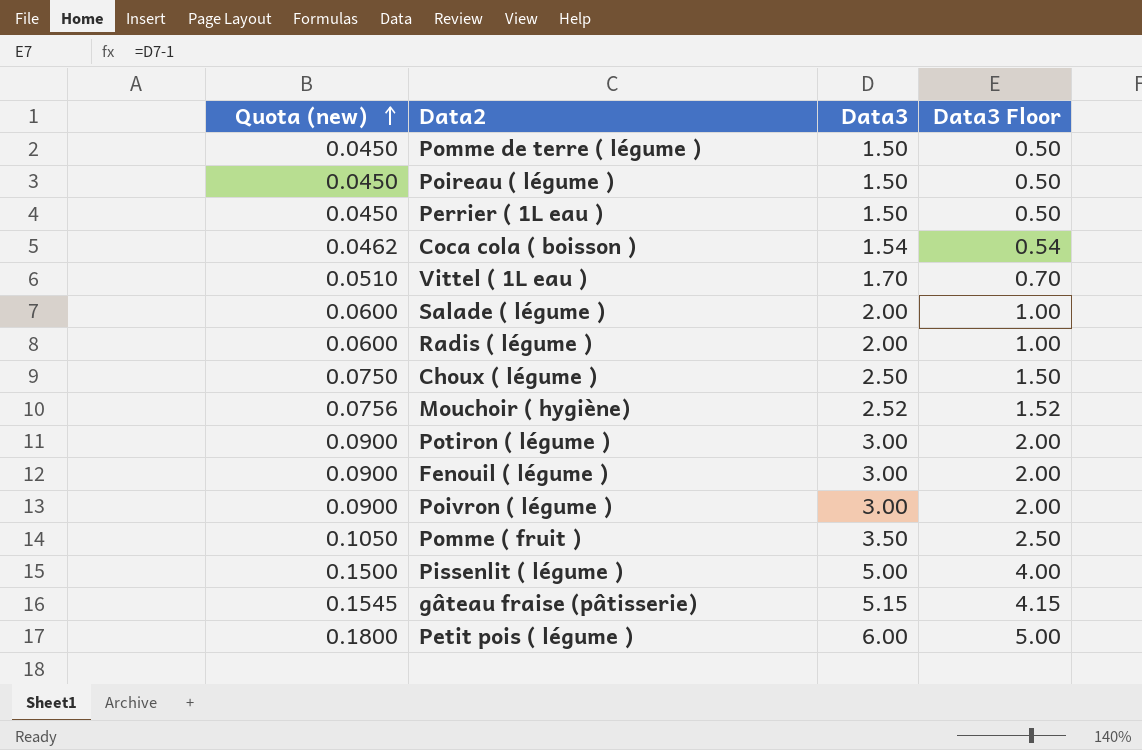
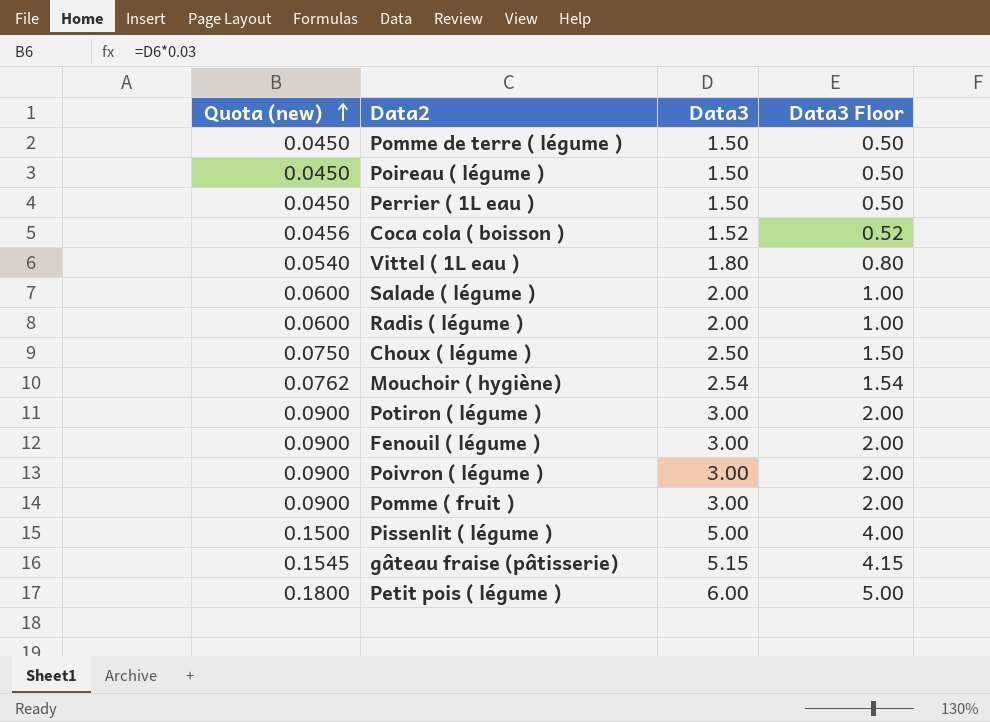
Coca cola ( boisson ) | Quota (new): 0.0462 -> 0.0456
Coca cola ( boisson ) | Data3: 1.54 -> 1.52
Coca cola ( boisson ) | Data3 Floor: 0.54 -> 0.52
Vittel ( 1L eau ) | Quota (new): 0.0510 -> 0.0540
Vittel ( 1L eau ) | Data3: 1.70 -> 1.80
Vittel ( 1L eau ) | Data3 Floor: 0.70 -> 0.80
Mouchoir ( hygiène) | Quota (new): 0.0756 -> 0.0762
Mouchoir ( hygiène) | Data3: 2.52 -> 2.54
Mouchoir ( hygiène) | Data3 Floor: 1.52 -> 1.54
Pomme ( fruit ) | Quota (new): 0.1050 -> 0.0900
Pomme ( fruit ) | Data3: 3.50 -> 3.00
Pomme ( fruit ) | Data3 Floor: 2.50 -> 2.00

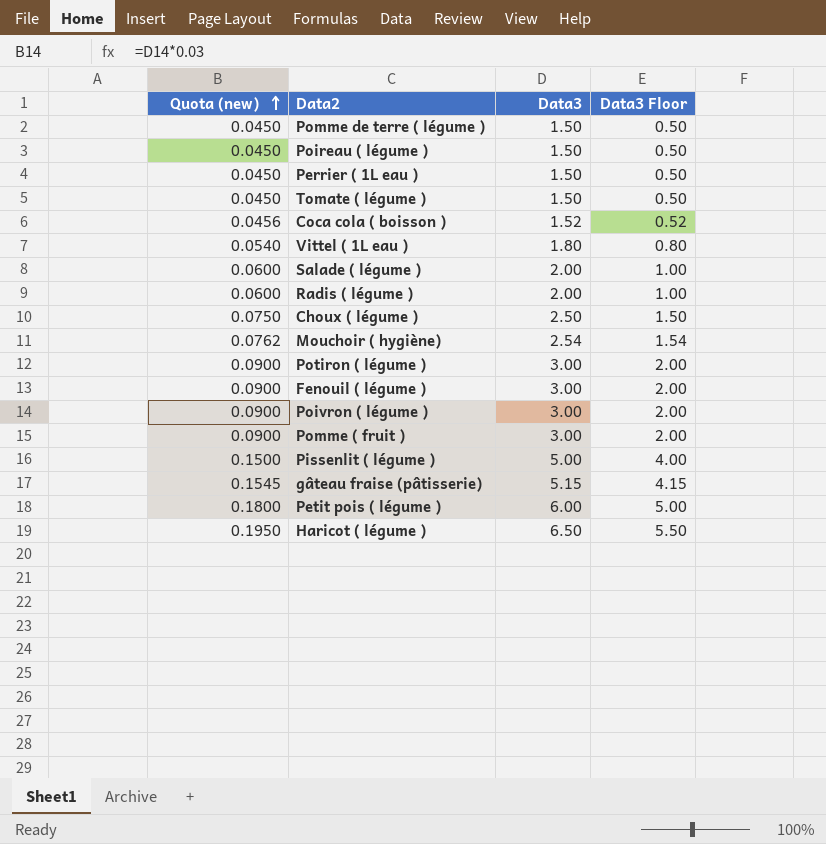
row Tomate ( légume ): none -> 0.0450 | 1.50 | 0.50
row Haricot ( légume ): none -> 0.1950 | 6.50 | 5.50

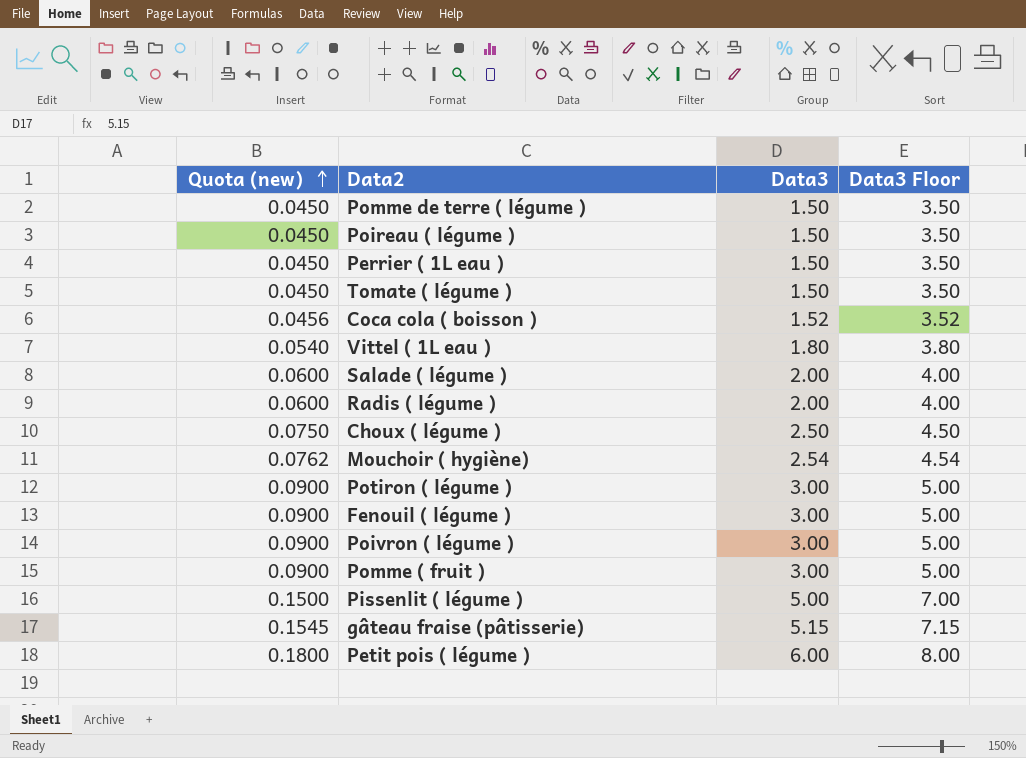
column Data3 Floor | formula: [Data3] - 1 -> [Data3] + 2
row Haricot ( légume ): 0.1950 | 6.50 | 5.50 -> none

